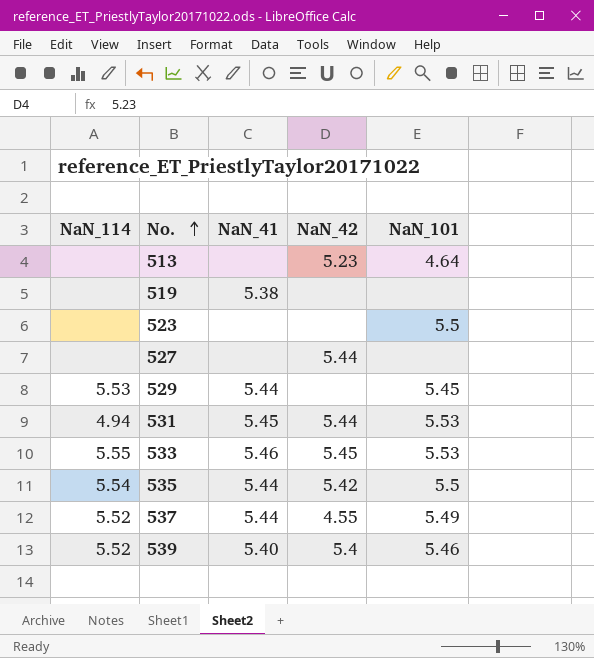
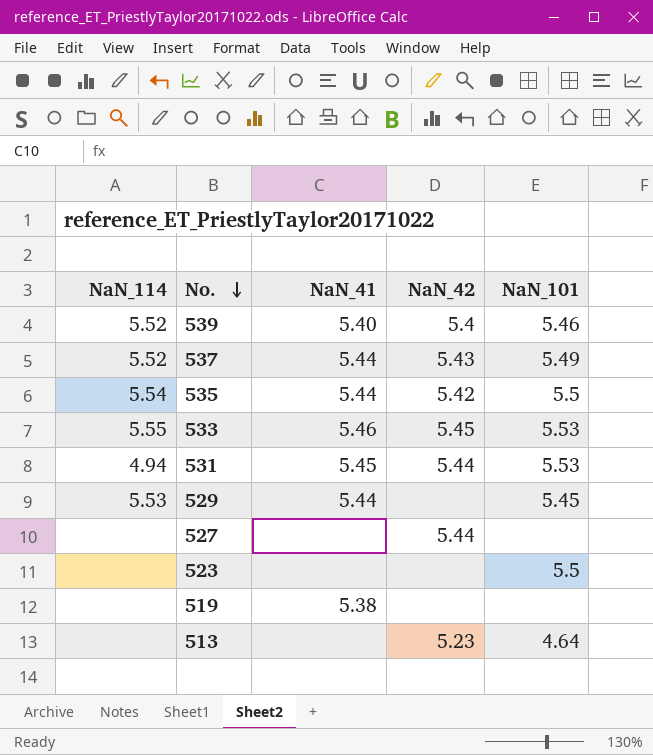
row order: No. ascending -> No. descending
537 | NaN_42: 4.55 -> 5.43

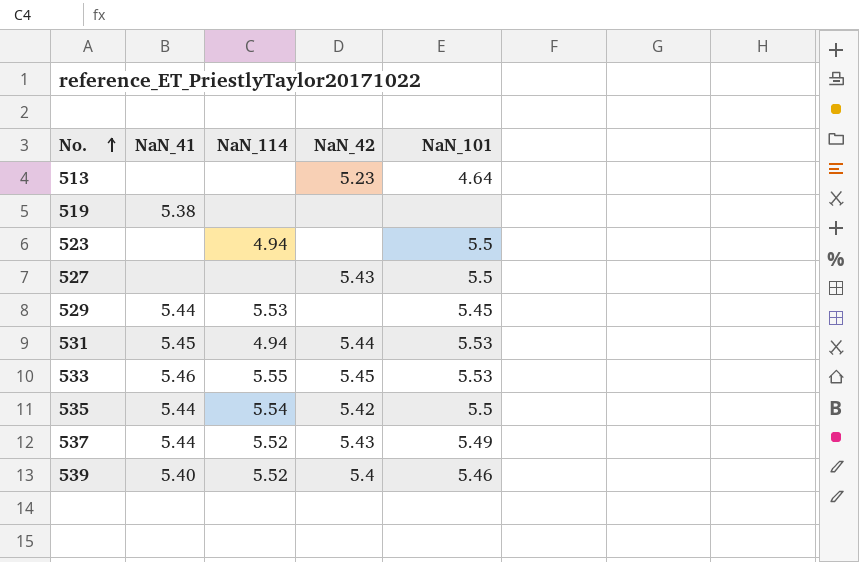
row order: No. descending -> No. ascending
column NaN_114 | position: 1 -> 3
523 | NaN_114: none -> 4.94
527 | NaN_42: 5.44 -> 5.43
527 | NaN_101: none -> 5.5

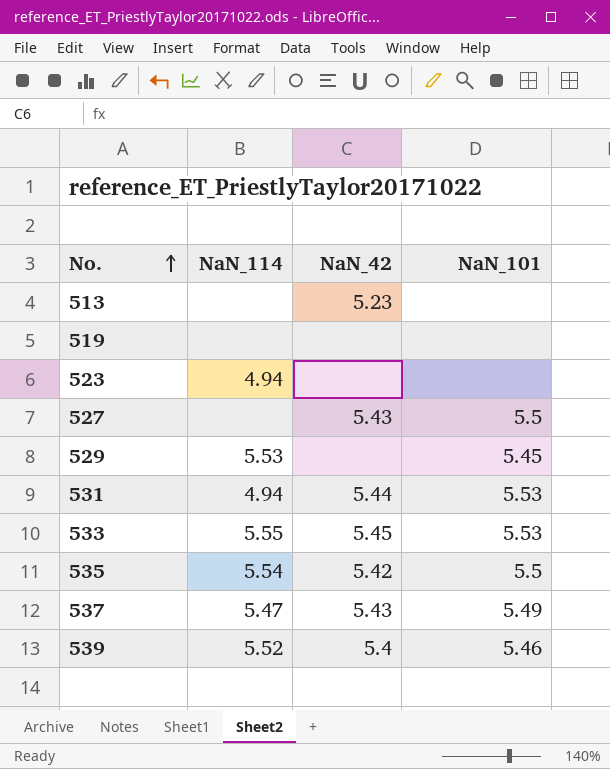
column NaN_41 | position: 2 -> none
513 | NaN_101: 4.64 -> none
523 | NaN_101: 5.5 -> none
537 | NaN_114: 5.52 -> 5.47

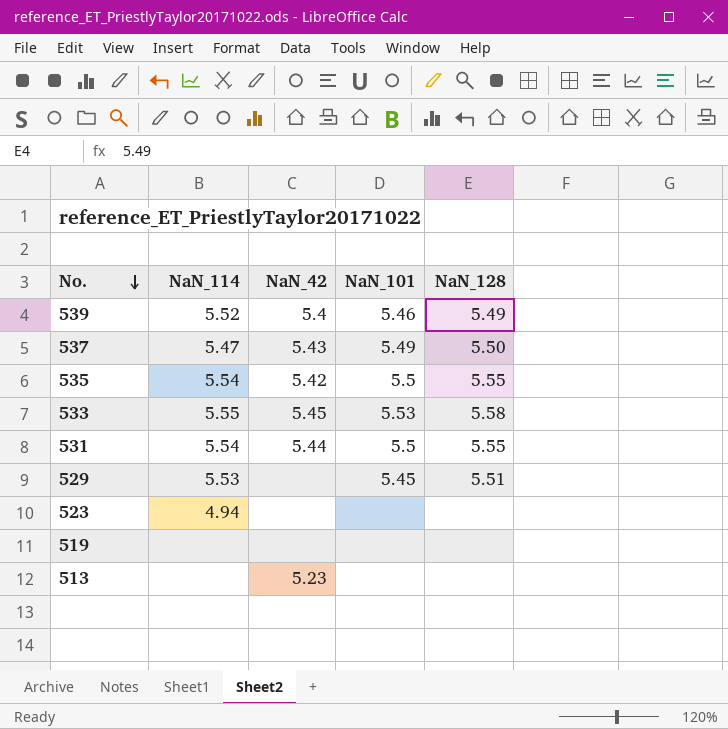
row order: No. ascending -> No. descending
column NaN_128 | position: none -> 5
row 527: none | 5.43 | 5.5 -> none
531 | NaN_114: 4.94 -> 5.54
531 | NaN_101: 5.53 -> 5.5

